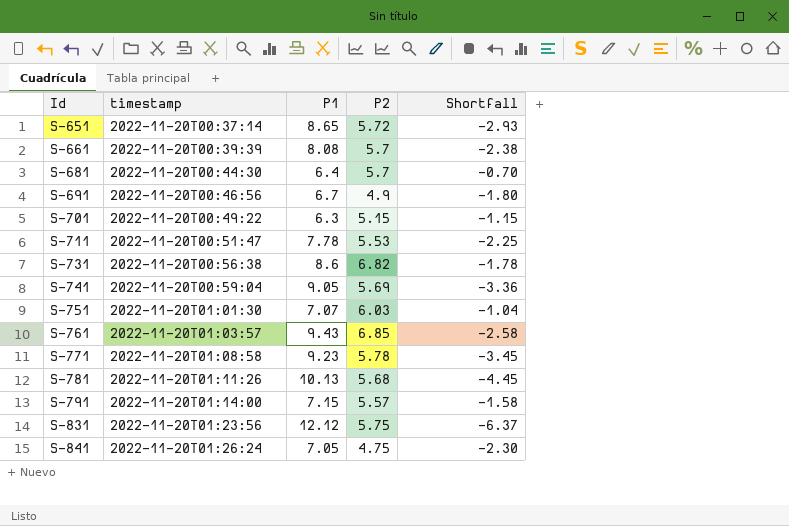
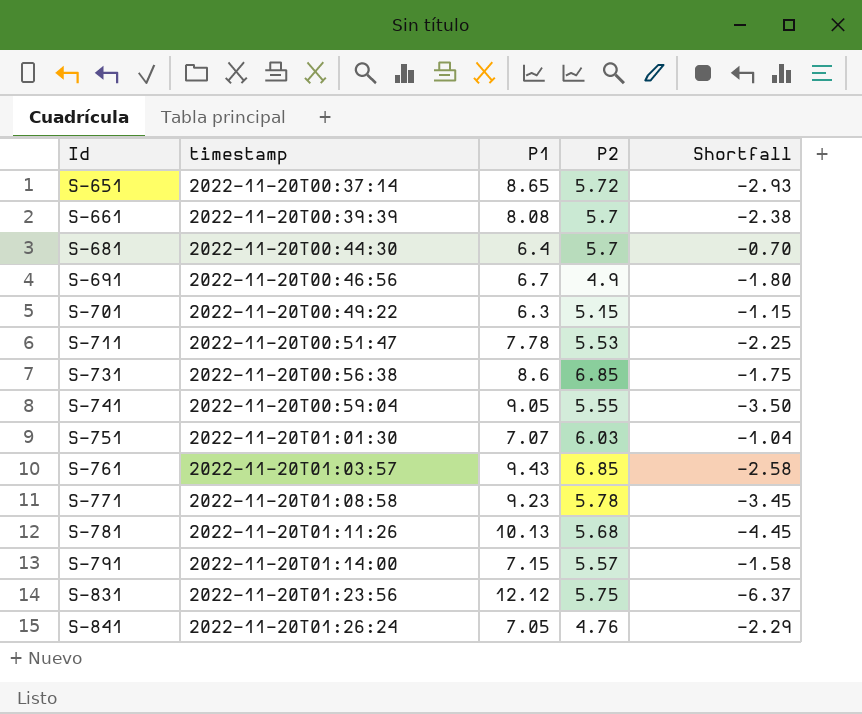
S-731 | P2: 6.82 -> 6.85
S-731 | Shortfall: -1.78 -> -1.75
S-741 | P2: 5.69 -> 5.55
S-741 | Shortfall: -3.36 -> -3.50
S-841 | P2: 4.75 -> 4.76
S-841 | Shortfall: -2.30 -> -2.29

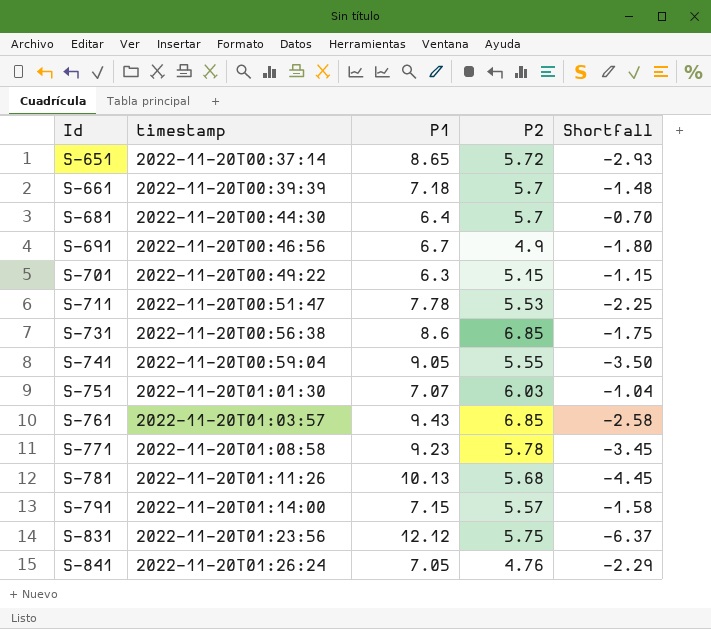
S-661 | P1: 8.08 -> 7.18
S-661 | Shortfall: -2.38 -> -1.48

